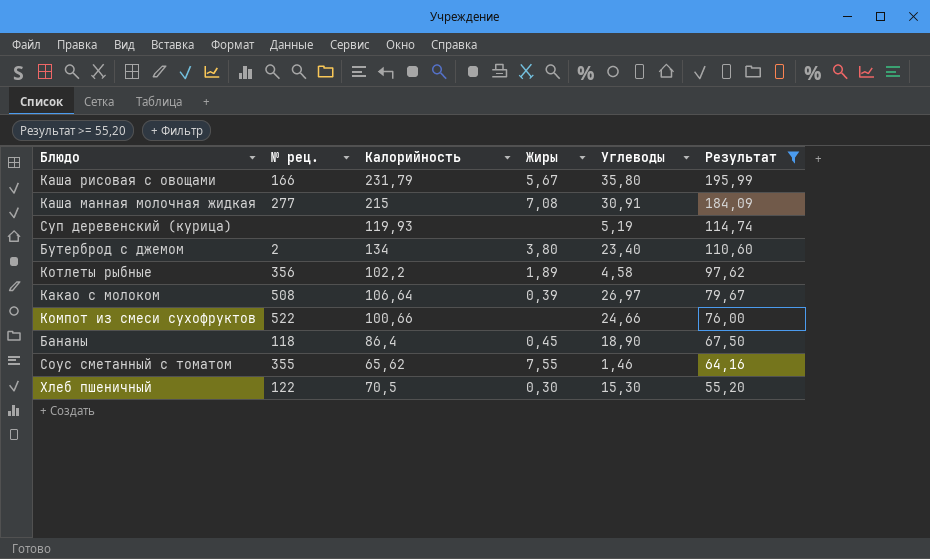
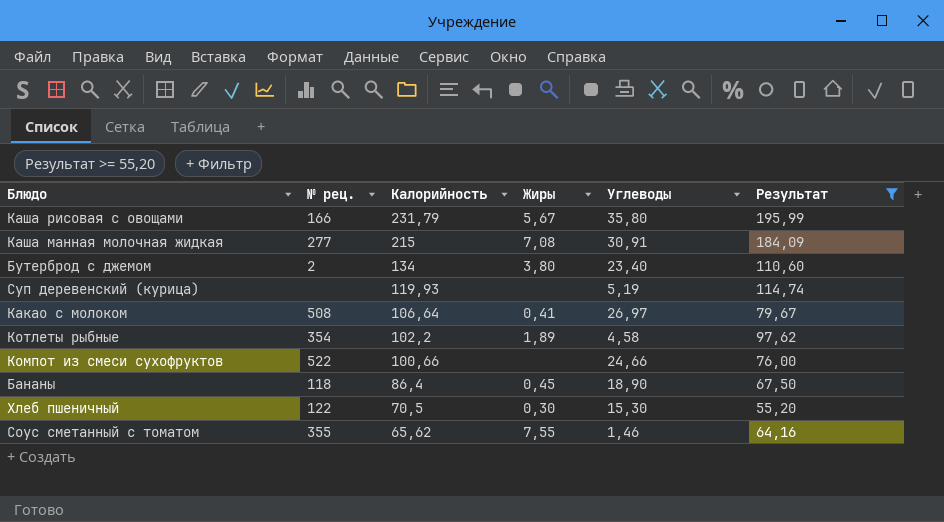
row order: Результат descending -> Калорийность descending
Какао с молоком | Жиры: 0,39 -> 0,41
Котлеты рыбные | № рец.: 356 -> 354

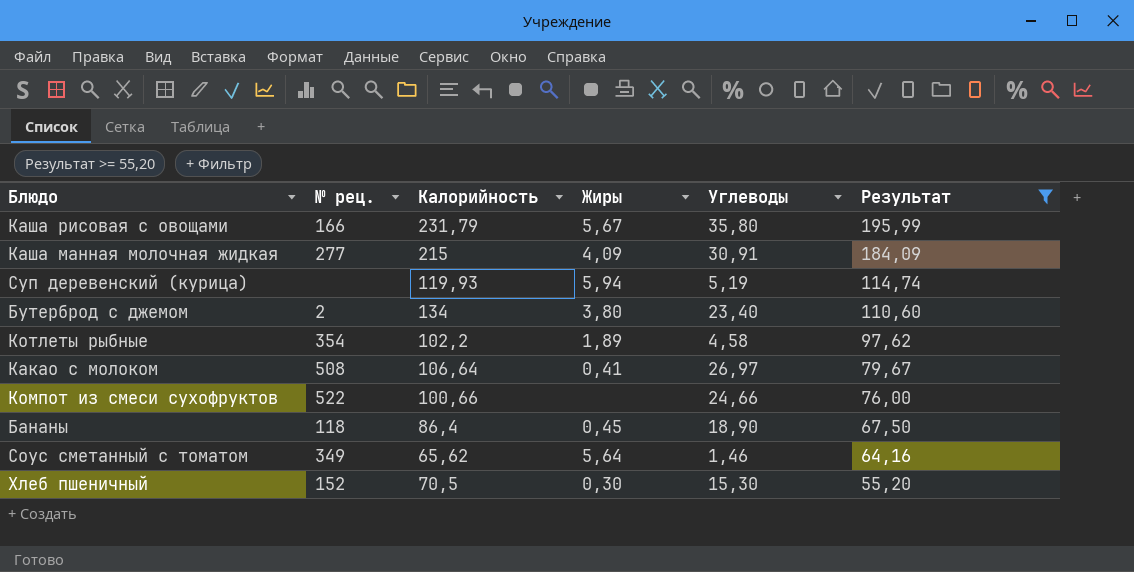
row order: Калорийность descending -> Результат descending
Каша манная молочная жидкая | Жиры: 7,08 -> 4,09
Суп деревенский (курица) | Жиры: none -> 5,94
Соус сметанный с томатом | № рец.: 355 -> 349
Соус сметанный с томатом | Жиры: 7,55 -> 5,64
Хлеб пшеничный | № рец.: 122 -> 152

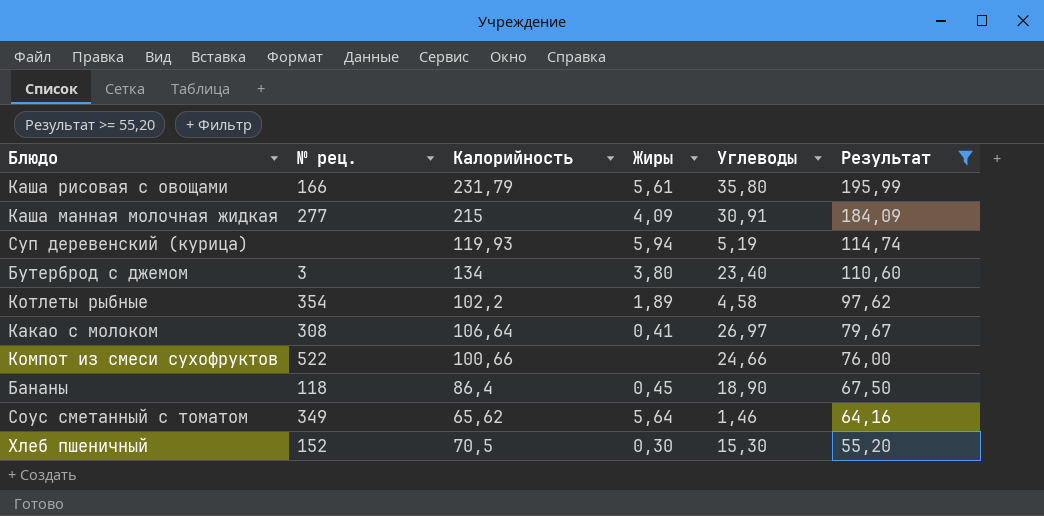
Каша рисовая с овощами | Жиры: 5,67 -> 5,61
Бутерброд с джемом | № рец.: 2 -> 3
Какао с молоком | № рец.: 508 -> 308

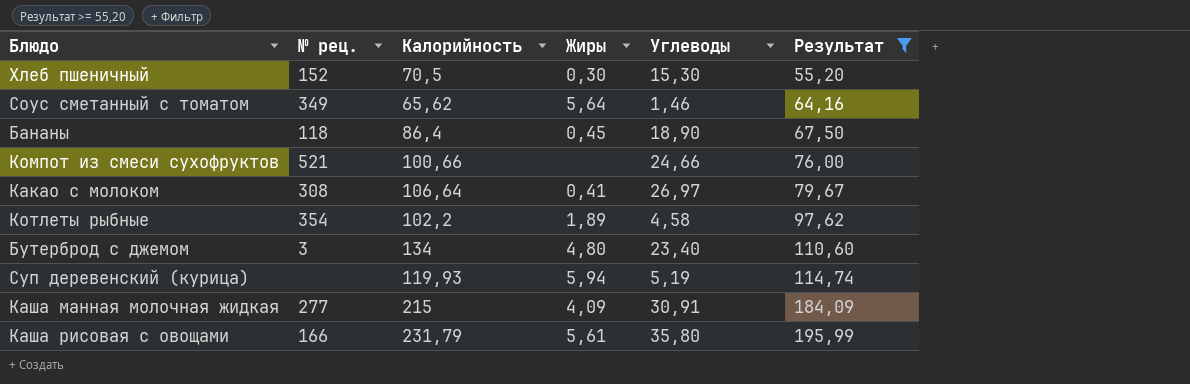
row order: Результат descending -> Результат ascending
Компот из смеси сухофруктов | № рец.: 522 -> 521
Бутерброд с джемом | Жиры: 3,80 -> 4,80

